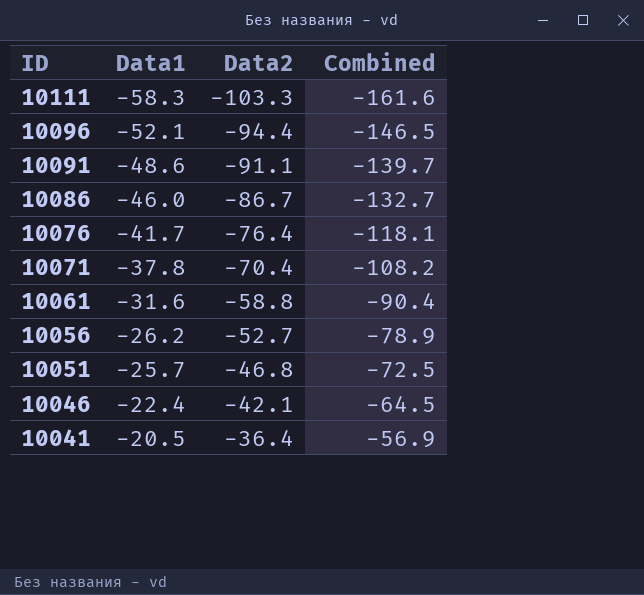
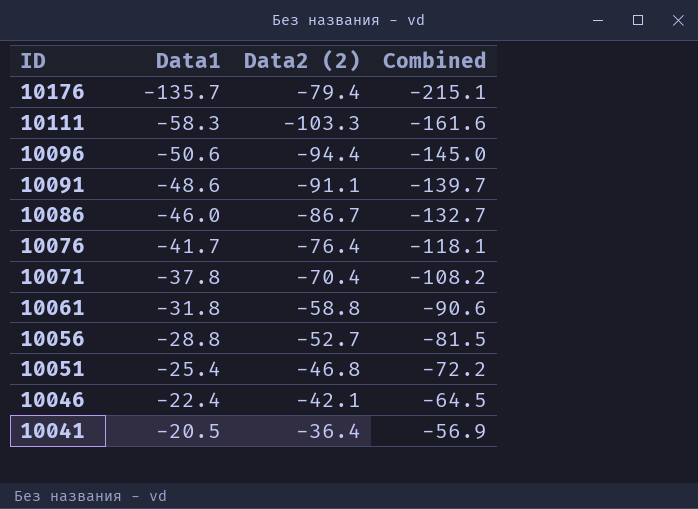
column name: Data2 -> Data2 (2)
row 10176: none -> -135.7 | -79.4 | -215.1
10096 | Data1: -52.1 -> -50.6
10096 | Combined: -146.5 -> -145.0
10061 | Data1: -31.6 -> -31.8
10061 | Combined: -90.4 -> -90.6
10056 | Data1: -26.2 -> -28.8
10056 | Combined: -78.9 -> -81.5
10051 | Data1: -25.7 -> -25.4
10051 | Combined: -72.5 -> -72.2

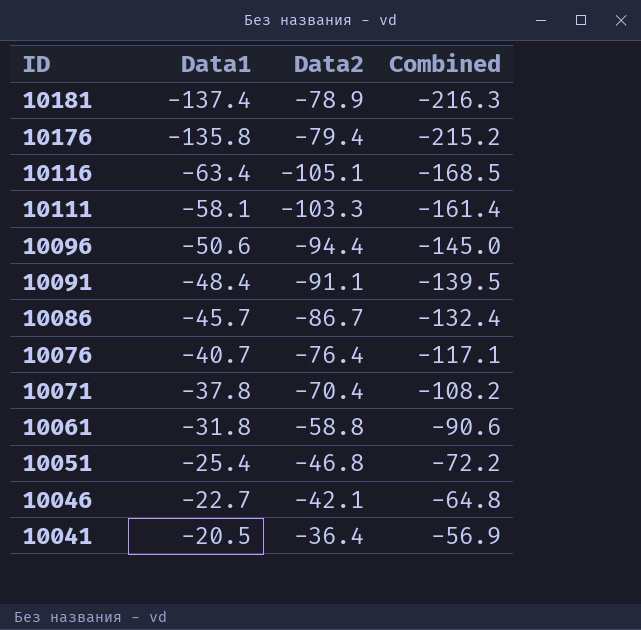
column name: Data2 (2) -> Data2
row 10056: -28.8 | -52.7 | -81.5 -> none
row 10181: none -> -137.4 | -78.9 | -216.3
10176 | Data1: -135.7 -> -135.8
10176 | Combined: -215.1 -> -215.2
row 10116: none -> -63.4 | -105.1 | -168.5
10111 | Data1: -58.3 -> -58.1
10111 | Combined: -161.6 -> -161.4
10091 | Data1: -48.6 -> -48.4
10091 | Combined: -139.7 -> -139.5
10086 | Data1: -46.0 -> -45.7
10086 | Combined: -132.7 -> -132.4
10076 | Data1: -41.7 -> -40.7
10076 | Combined: -118.1 -> -117.1
10046 | Data1: -22.4 -> -22.7
10046 | Combined: -64.5 -> -64.8

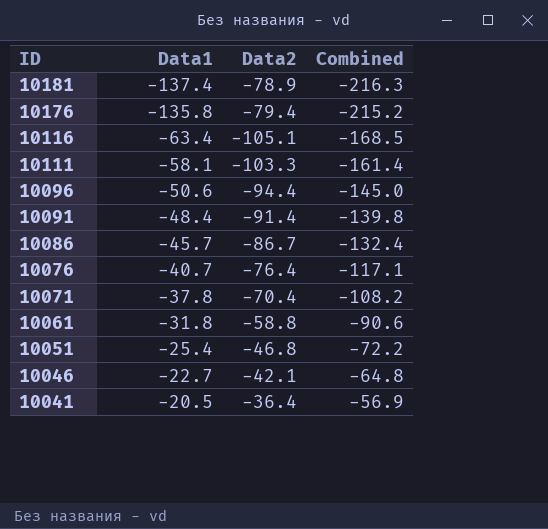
10091 | Data2: -91.1 -> -91.4
10091 | Combined: -139.5 -> -139.8

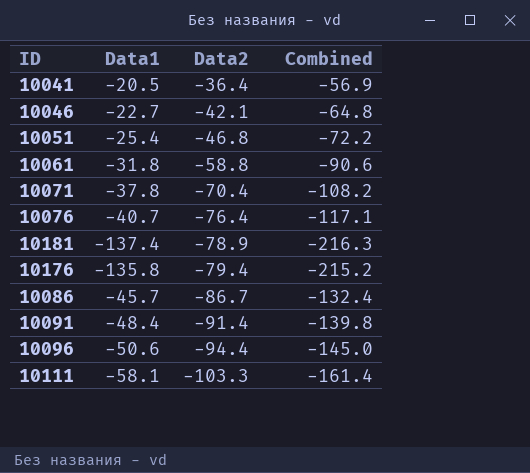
row order: ID descending -> Data2 descending
row 10116: -63.4 | -105.1 | -168.5 -> none

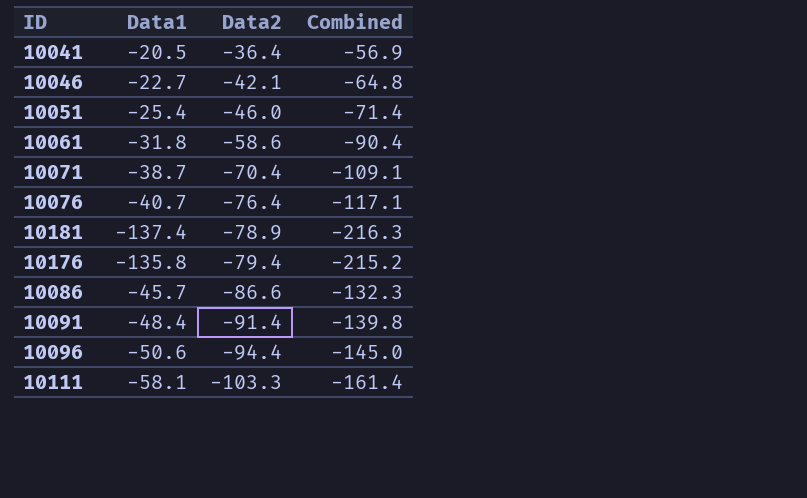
10051 | Data2: -46.8 -> -46.0
10051 | Combined: -72.2 -> -71.4
10061 | Data2: -58.8 -> -58.6
10061 | Combined: -90.6 -> -90.4
10071 | Data1: -37.8 -> -38.7
10071 | Combined: -108.2 -> -109.1
10086 | Data2: -86.7 -> -86.6
10086 | Combined: -132.4 -> -132.3

